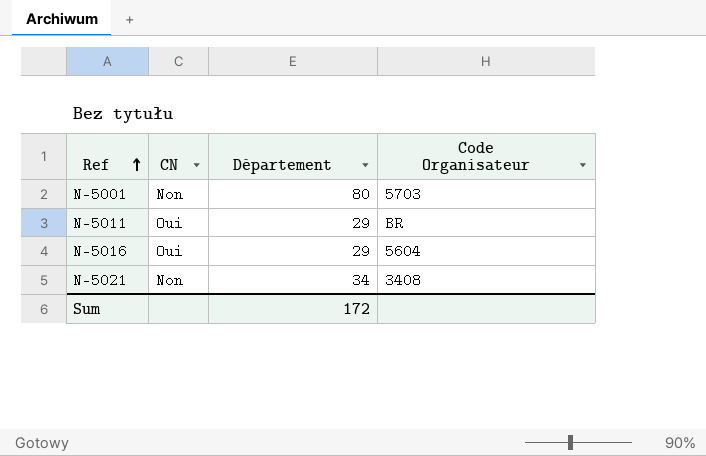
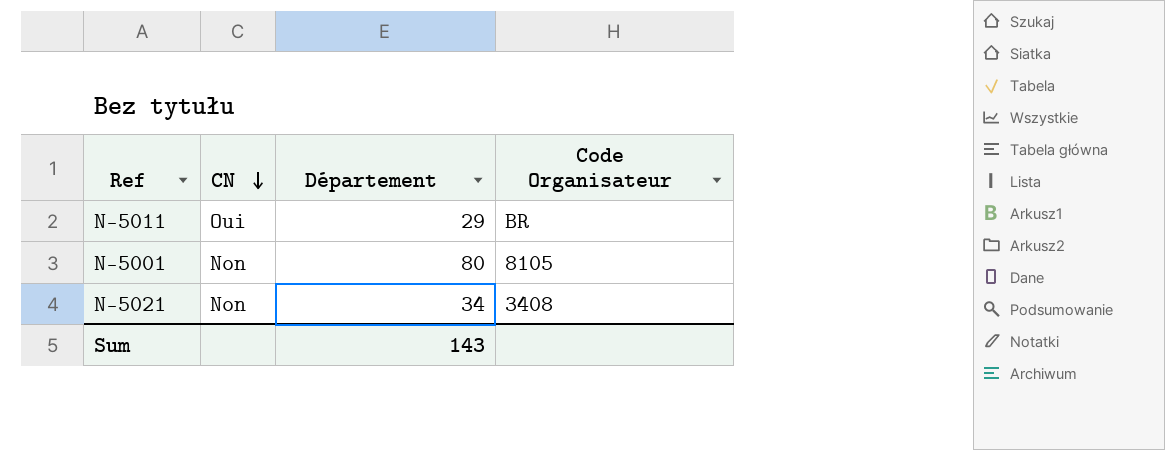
row order: Ref ascending -> CN descending
row N-5016: Oui | 29 | 5604 -> none
N-5001 | Code Organisateur: 5703 -> 8105
Sum | Département: 172 -> 143

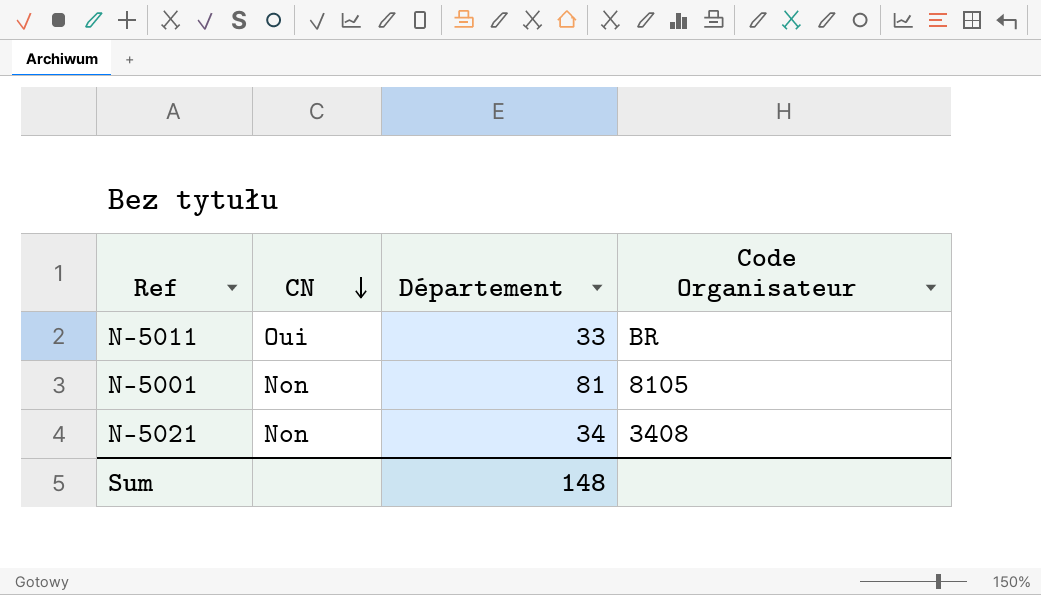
N-5011 | Département: 29 -> 33
N-5001 | Département: 80 -> 81
Sum | Département: 143 -> 148

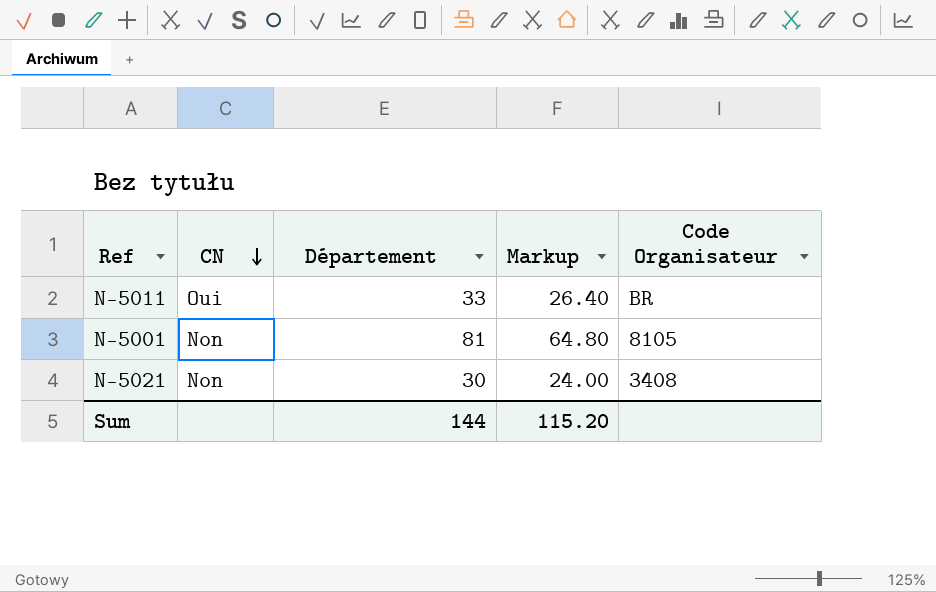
column Markup | formula: none -> [Département] * 0.8
N-5021 | Département: 34 -> 30
Sum | Département: 148 -> 144

